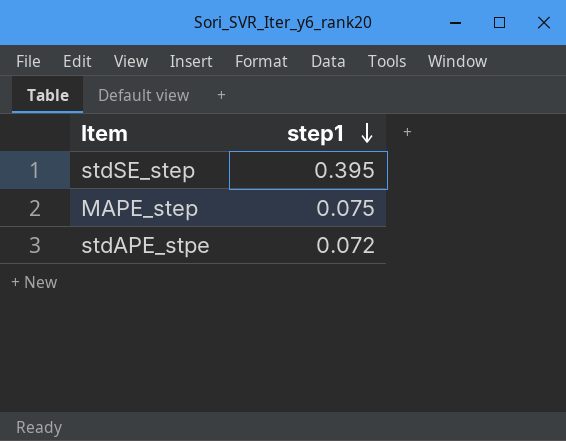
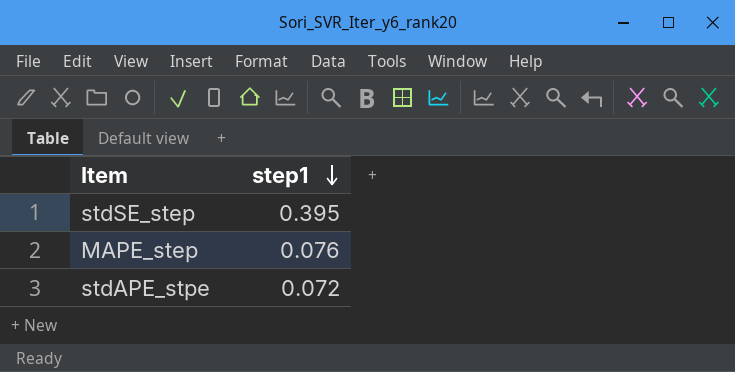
MAPE_step | step1: 0.075 -> 0.076

